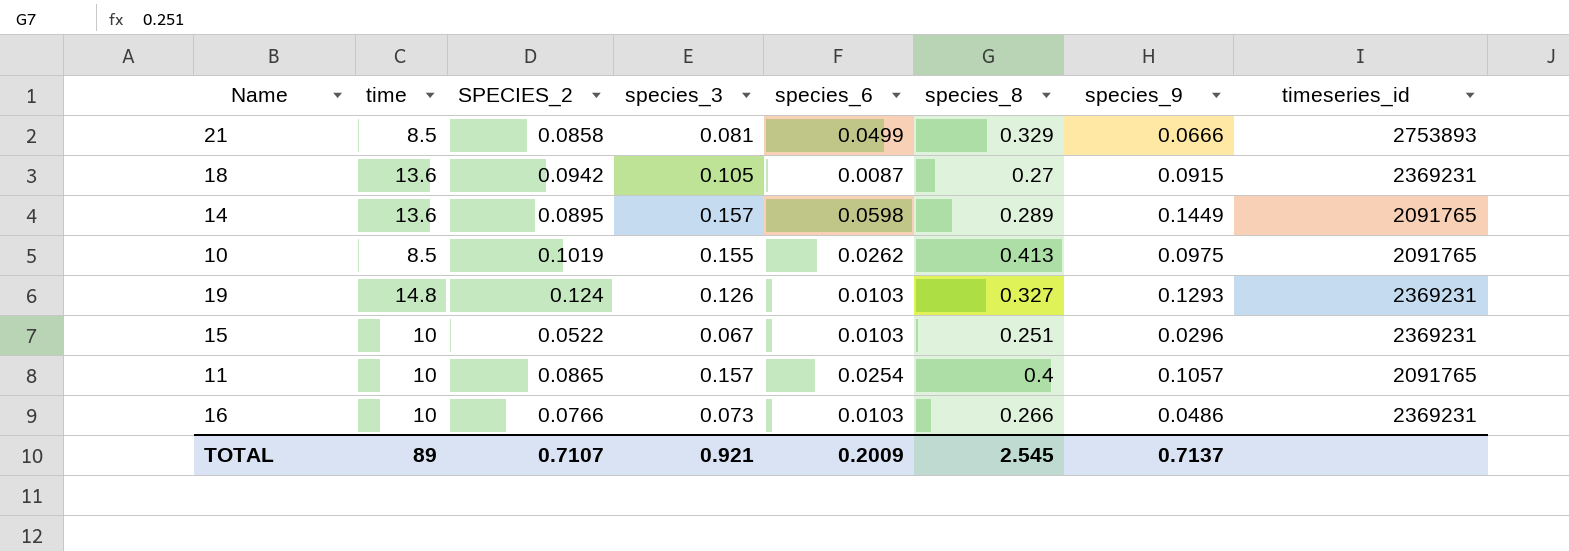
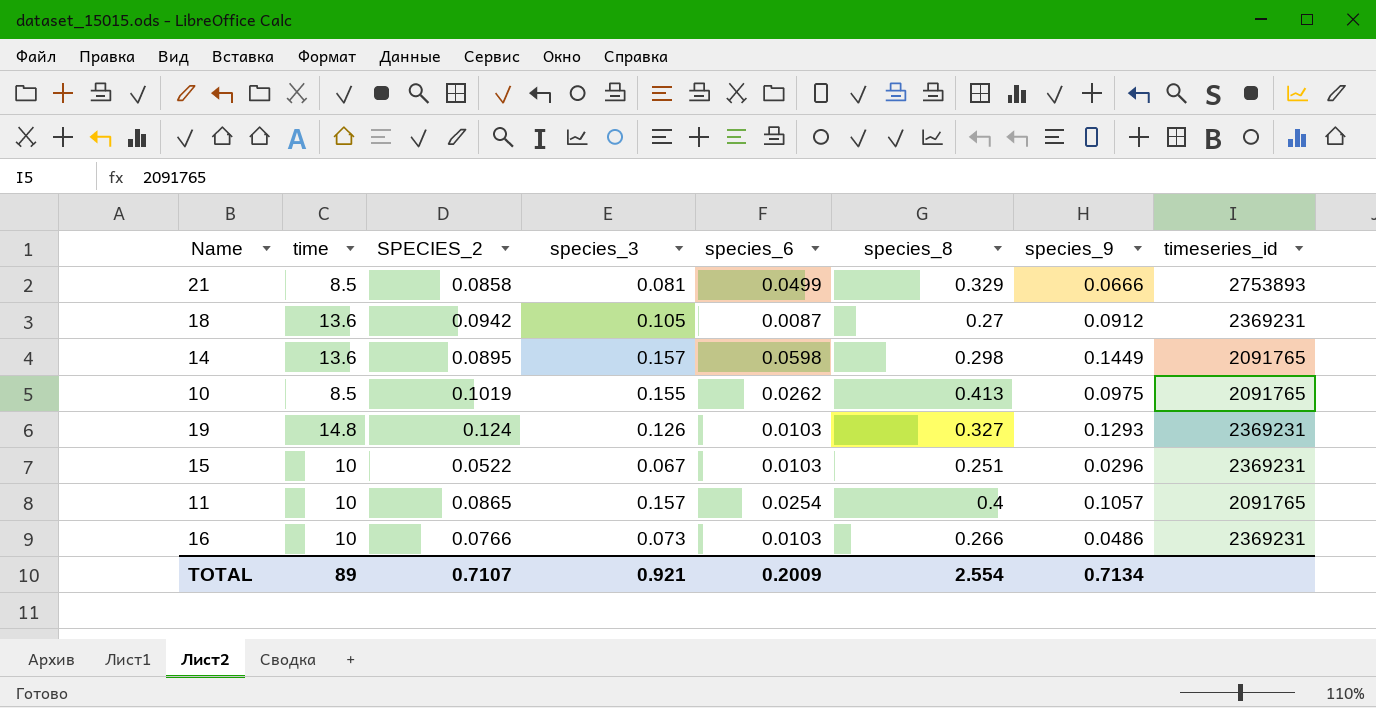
18 | species_9: 0.0915 -> 0.0912
14 | species_8: 0.289 -> 0.298
TOTAL | species_8: 2.545 -> 2.554
TOTAL | species_9: 0.7137 -> 0.7134

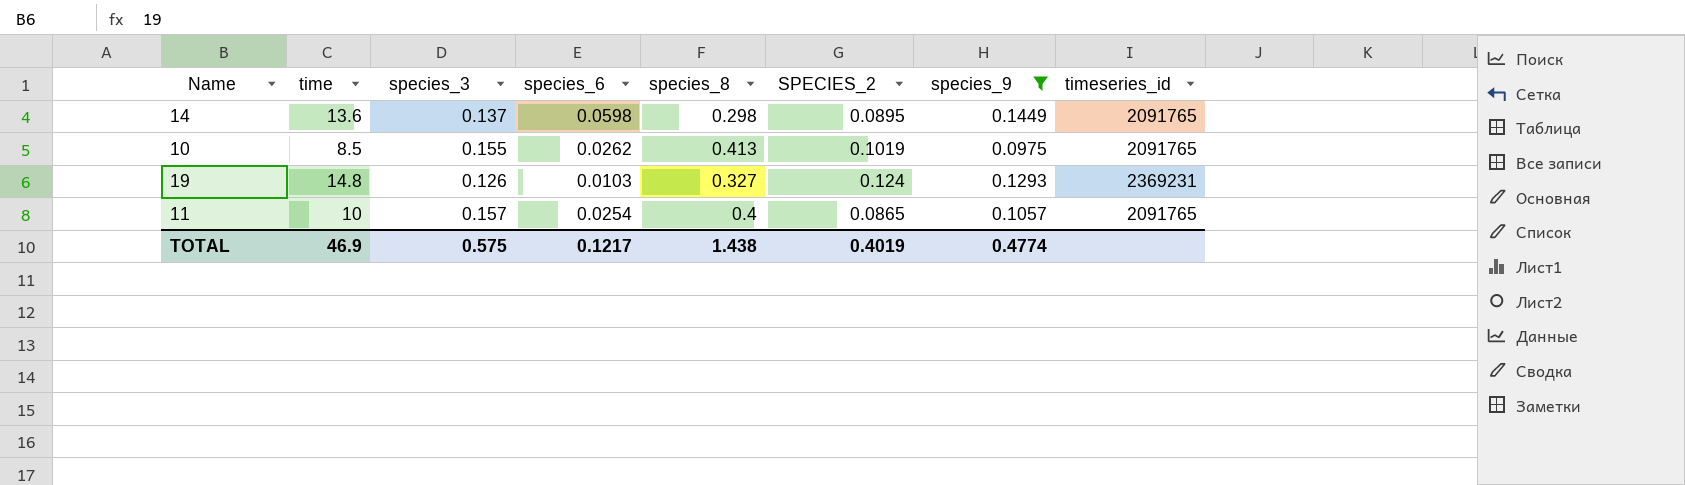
filter: none -> species_9 >= 0.0975
column SPECIES_2 | position: 3 -> 6
14 | species_3: 0.157 -> 0.137
TOTAL | time: 89 -> 46.9
TOTAL | species_3: 0.921 -> 0.575
TOTAL | species_6: 0.2009 -> 0.1217
TOTAL | species_8: 2.554 -> 1.438
TOTAL | SPECIES_2: 0.7107 -> 0.4019
TOTAL | species_9: 0.7134 -> 0.4774

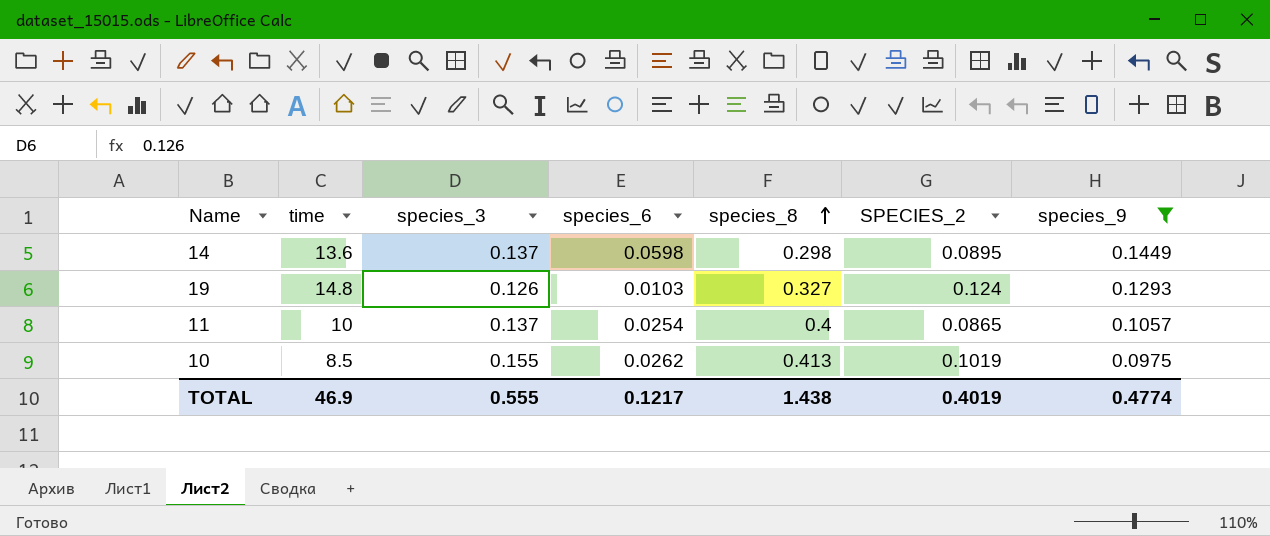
row order: none -> species_8 ascending
column timeseries_id | position: 8 -> none
11 | species_3: 0.157 -> 0.137
TOTAL | species_3: 0.575 -> 0.555

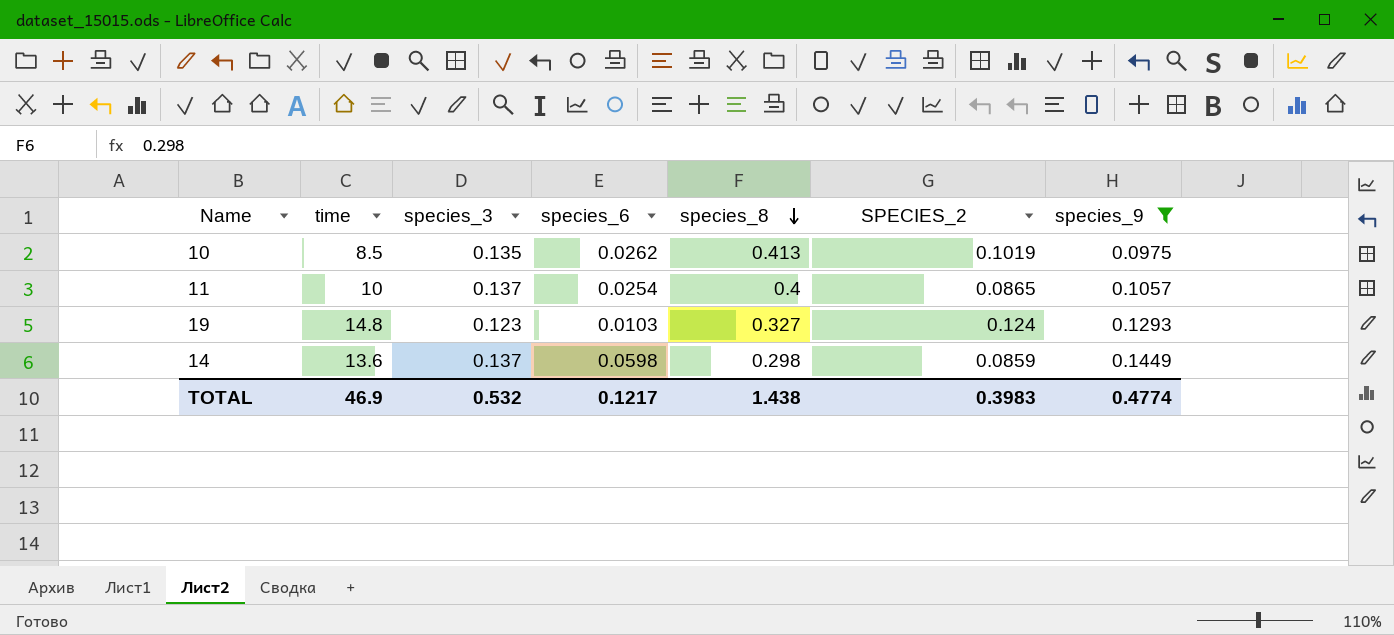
row order: species_8 ascending -> species_8 descending
10 | species_3: 0.155 -> 0.135
19 | species_3: 0.126 -> 0.123
14 | SPECIES_2: 0.0895 -> 0.0859
TOTAL | species_3: 0.555 -> 0.532
TOTAL | SPECIES_2: 0.4019 -> 0.3983

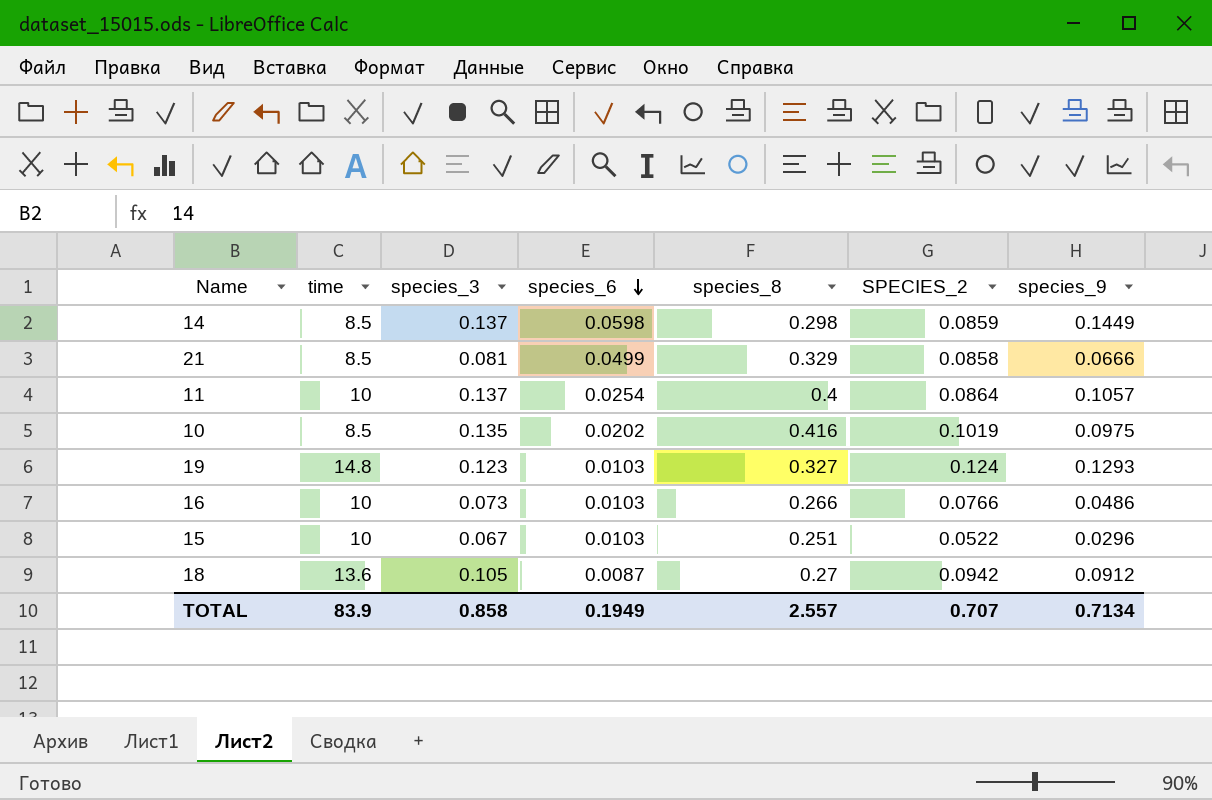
filter: species_9 >= 0.0975 -> none
row order: species_8 descending -> species_6 descending
14 | time: 13.6 -> 8.5
11 | SPECIES_2: 0.0865 -> 0.0864
10 | species_6: 0.0262 -> 0.0202
10 | species_8: 0.413 -> 0.416
TOTAL | time: 46.9 -> 83.9
TOTAL | species_3: 0.532 -> 0.858
TOTAL | species_6: 0.1217 -> 0.1949
TOTAL | species_8: 1.438 -> 2.557
TOTAL | SPECIES_2: 0.3983 -> 0.707
TOTAL | species_9: 0.4774 -> 0.7134

